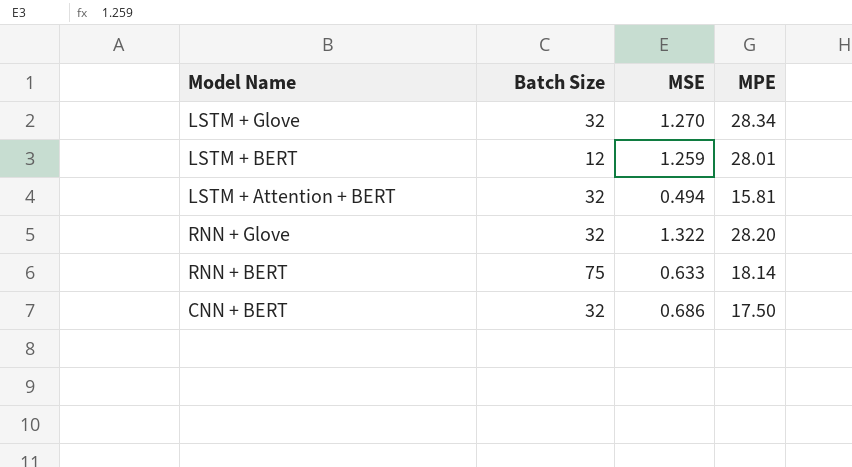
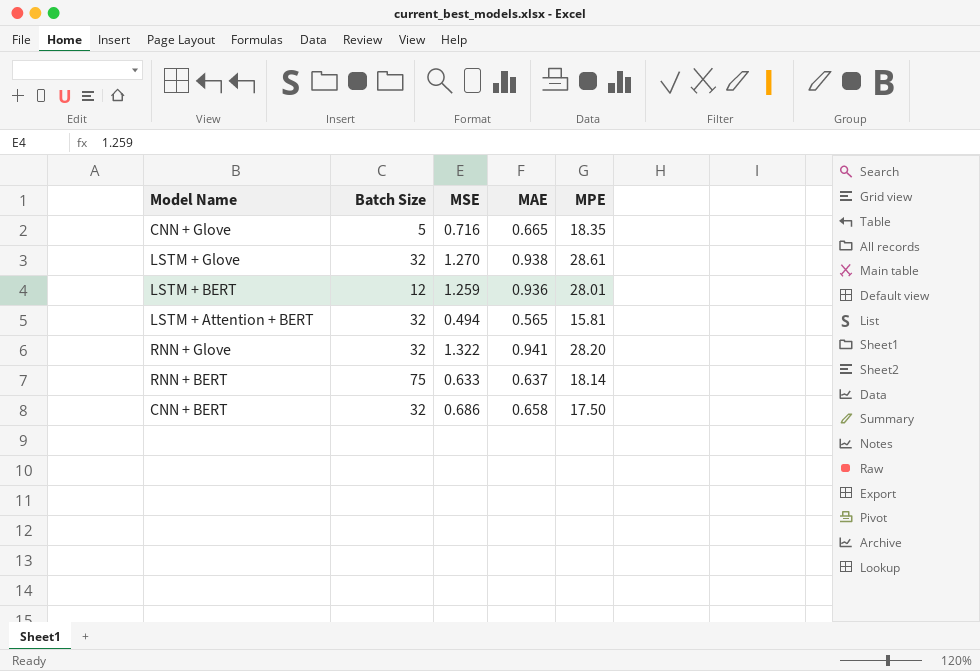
column MAE | position: none -> 4
row CNN + Glove: none -> 5 | 0.716 | 0.665 | 18.35
LSTM + Glove | MPE: 28.34 -> 28.61

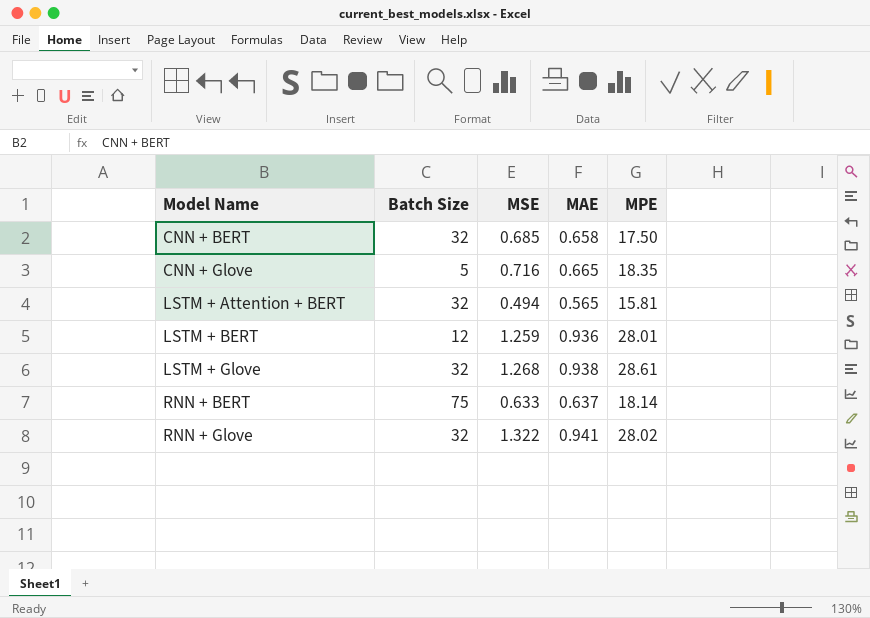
row order: none -> Model Name ascending
CNN + BERT | MSE: 0.686 -> 0.685
LSTM + Glove | MSE: 1.270 -> 1.268
RNN + Glove | MPE: 28.20 -> 28.02

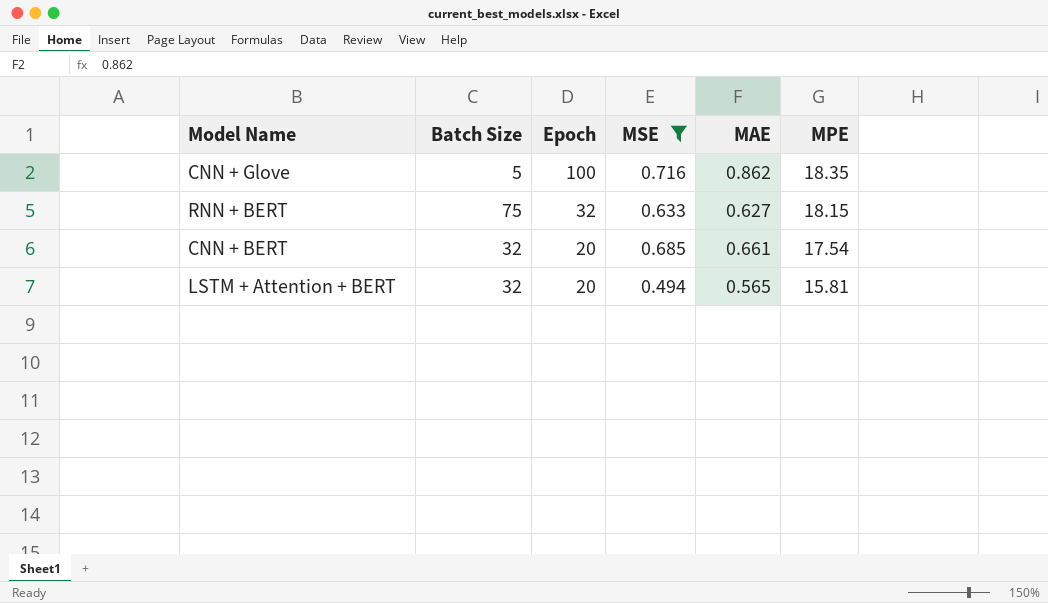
filter: none -> MSE <= 0.716
row order: Model Name ascending -> Epoch descending
column Epoch | position: none -> 3
CNN + Glove | MAE: 0.665 -> 0.862
RNN + BERT | MAE: 0.637 -> 0.627
RNN + BERT | MPE: 18.14 -> 18.15
CNN + BERT | MAE: 0.658 -> 0.661
CNN + BERT | MPE: 17.50 -> 17.54

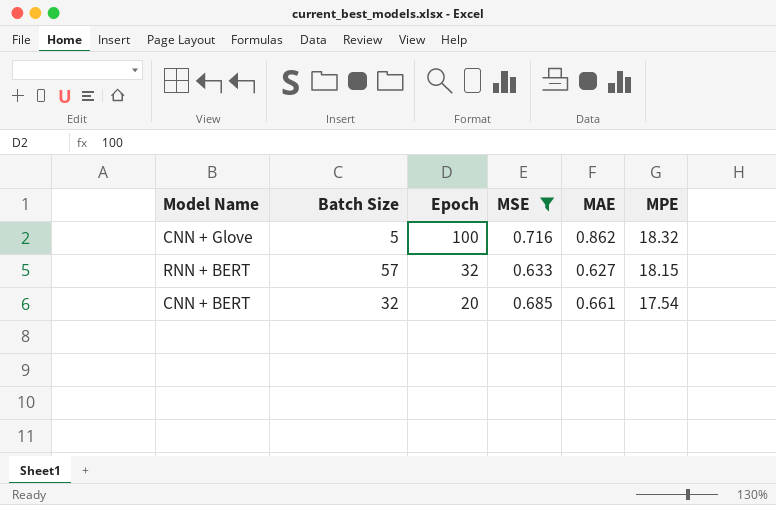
row LSTM + Attention + BERT: 32 | 20 | 0.494 | 0.565 | 15.81 -> none
CNN + Glove | MPE: 18.35 -> 18.32
RNN + BERT | Batch Size: 75 -> 57

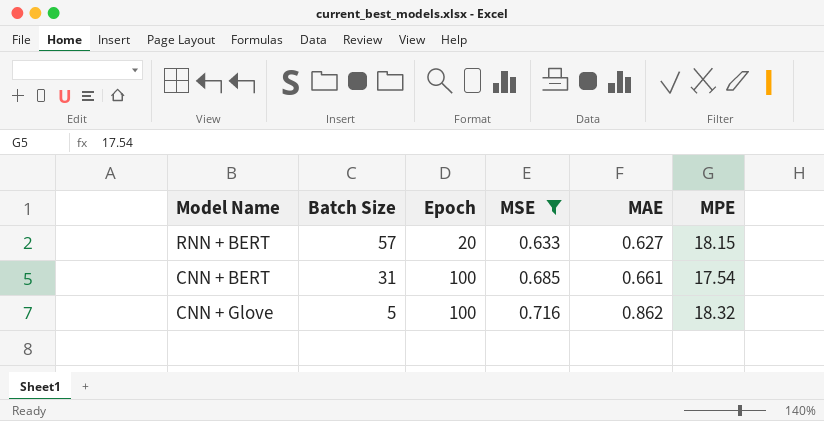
row order: Epoch descending -> Batch Size descending
RNN + BERT | Epoch: 32 -> 20
CNN + BERT | Batch Size: 32 -> 31
CNN + BERT | Epoch: 20 -> 100

